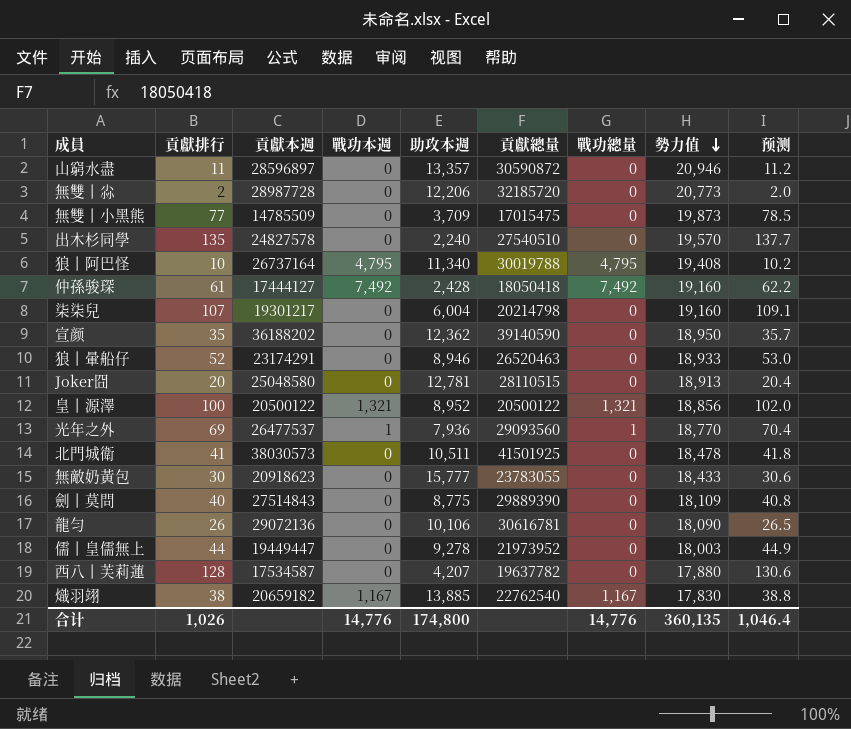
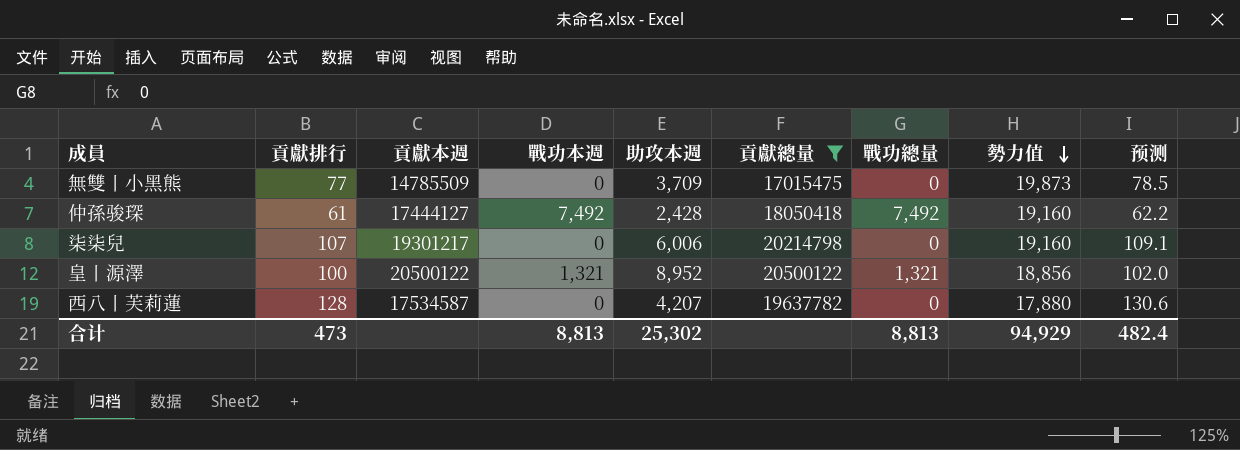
filter: none -> 貢獻總量 <= 20500122
柒柒兒 | 助攻本週: 6,004 -> 6,006
合计 | 貢獻排行: 1,026 -> 473
合计 | 戰功本週: 14,776 -> 8,813
合计 | 助攻本週: 174,800 -> 25,302
合计 | 戰功總量: 14,776 -> 8,813
合计 | 勢力值: 360,135 -> 94,929
合计 | 预测: 1,046.4 -> 482.4

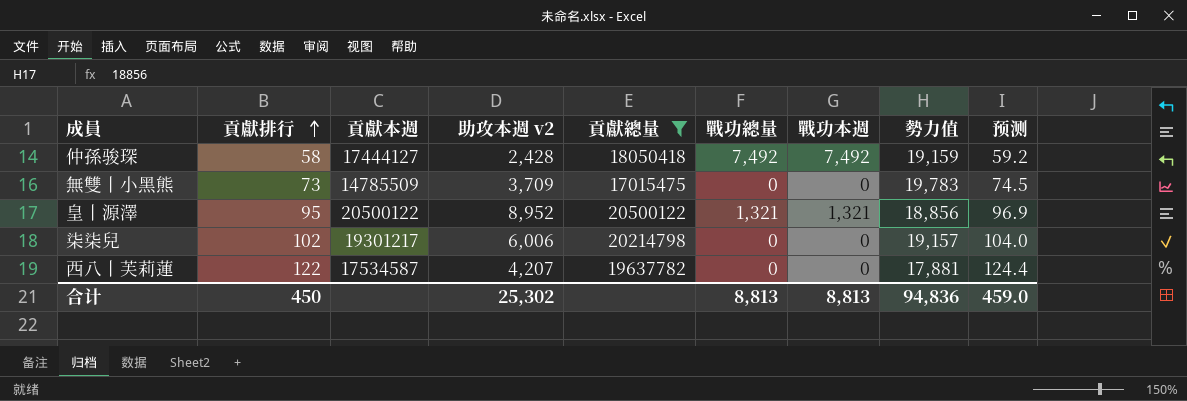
row order: 勢力值 descending -> 貢獻排行 ascending
column name: 助攻本週 -> 助攻本週 v2
column 戰功本週 | position: 4 -> 7
仲孫骏琛 | 貢獻排行: 61 -> 58
仲孫骏琛 | 勢力值: 19,160 -> 19,159
仲孫骏琛 | 预测: 62.2 -> 59.2
無雙丨小黑熊 | 貢獻排行: 77 -> 73
無雙丨小黑熊 | 勢力值: 19,873 -> 19,783
無雙丨小黑熊 | 预测: 78.5 -> 74.5
皇丨源澤 | 貢獻排行: 100 -> 95
皇丨源澤 | 预测: 102.0 -> 96.9
柒柒兒 | 貢獻排行: 107 -> 102
柒柒兒 | 勢力值: 19,160 -> 19,157
柒柒兒 | 预测: 109.1 -> 104.0
西八丨芙莉蓮 | 貢獻排行: 128 -> 122
西八丨芙莉蓮 | 勢力值: 17,880 -> 17,881
西八丨芙莉蓮 | 预测: 130.6 -> 124.4
合计 | 貢獻排行: 473 -> 450
合计 | 勢力值: 94,929 -> 94,836
合计 | 预测: 482.4 -> 459.0

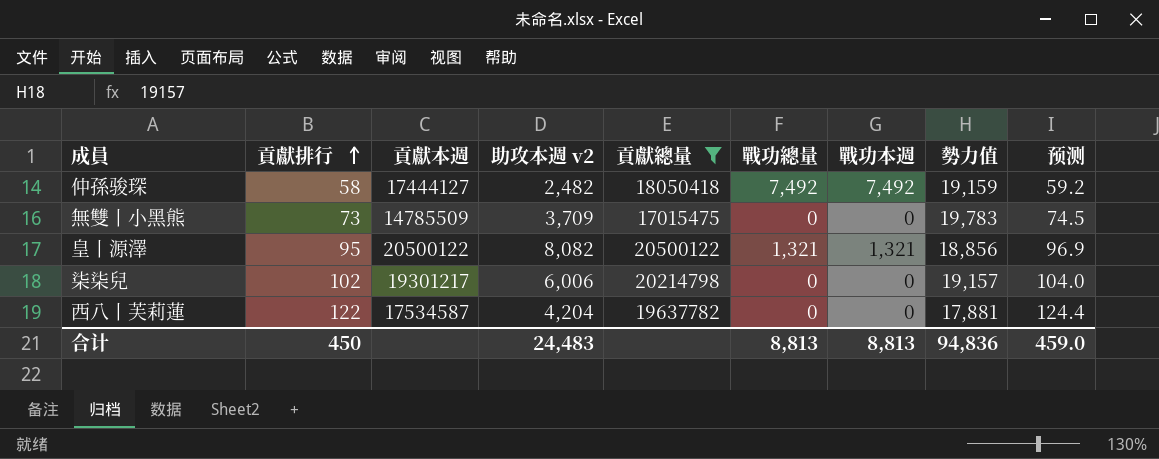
仲孫骏琛 | 助攻本週 v2: 2,428 -> 2,482
皇丨源澤 | 助攻本週 v2: 8,952 -> 8,082
西八丨芙莉蓮 | 助攻本週 v2: 4,207 -> 4,204
合计 | 助攻本週 v2: 25,302 -> 24,483

